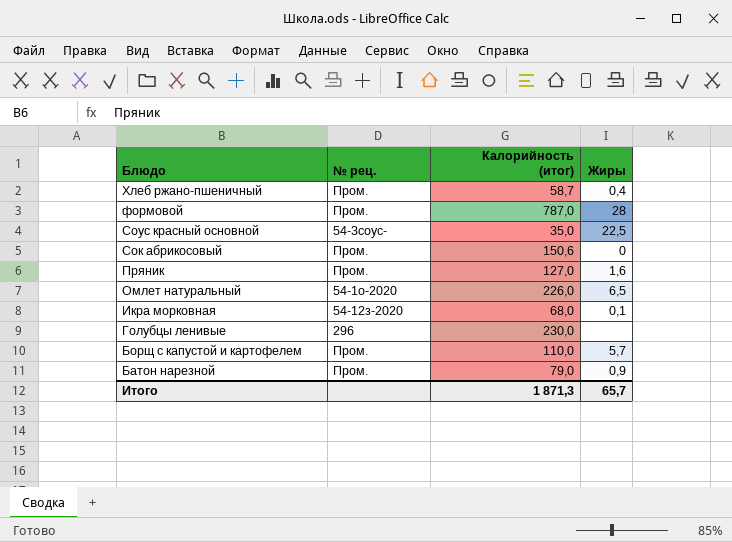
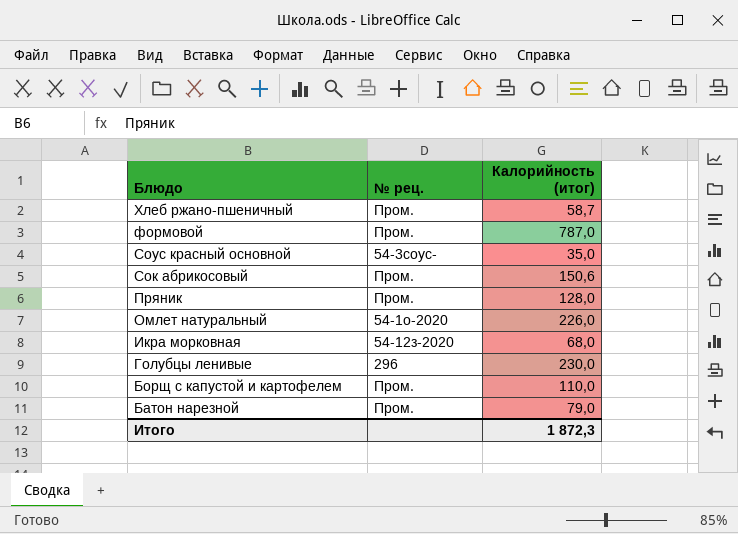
column Жиры | position: 4 -> none
Пряник | Калорийность (итог): 127,0 -> 128,0
Итого | Калорийность (итог): 1 871,3 -> 1 872,3

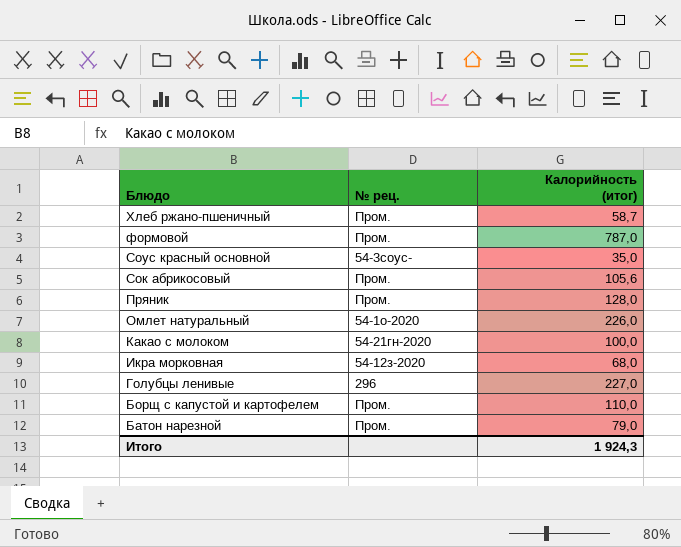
Сок абрикосовый | Калорийность (итог): 150,6 -> 105,6
row Какао с молоком: none -> 54-21гн-2020 | 100,0
Голубцы ленивые | Калорийность (итог): 230,0 -> 227,0
Итого | Калорийность (итог): 1 872,3 -> 1 924,3

